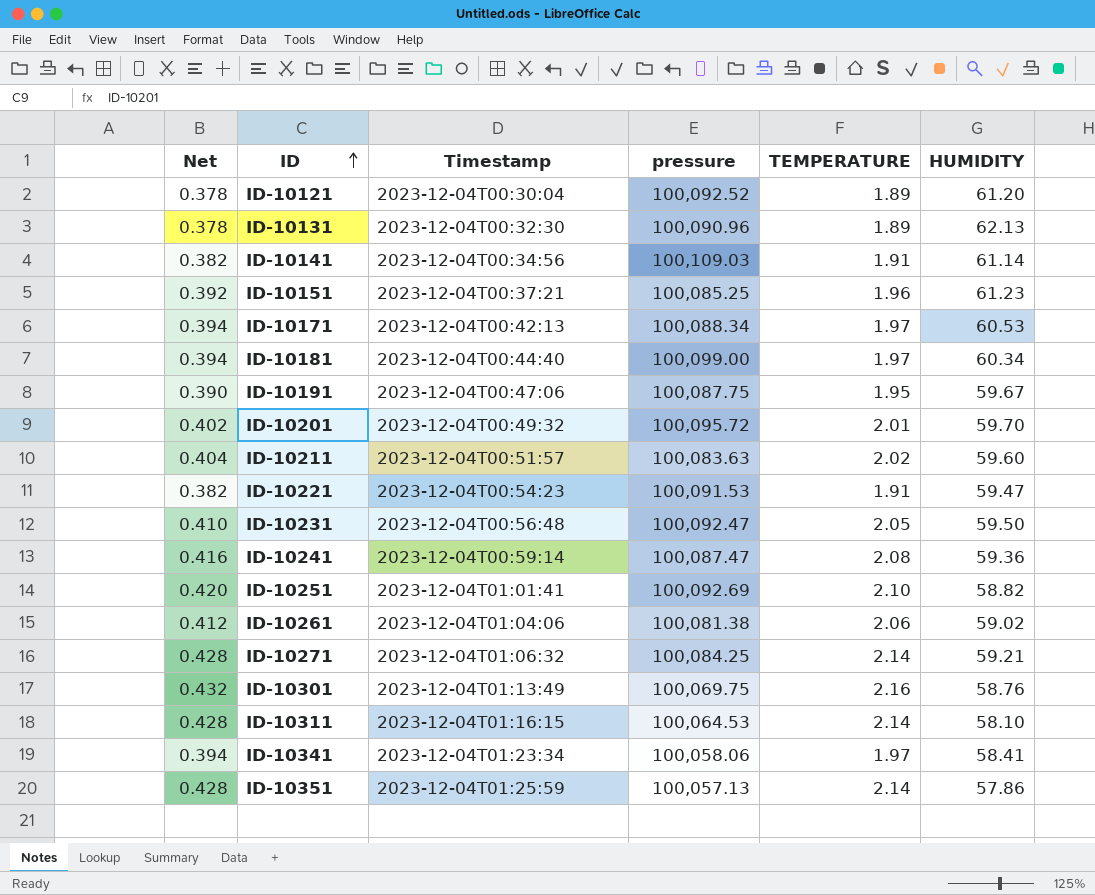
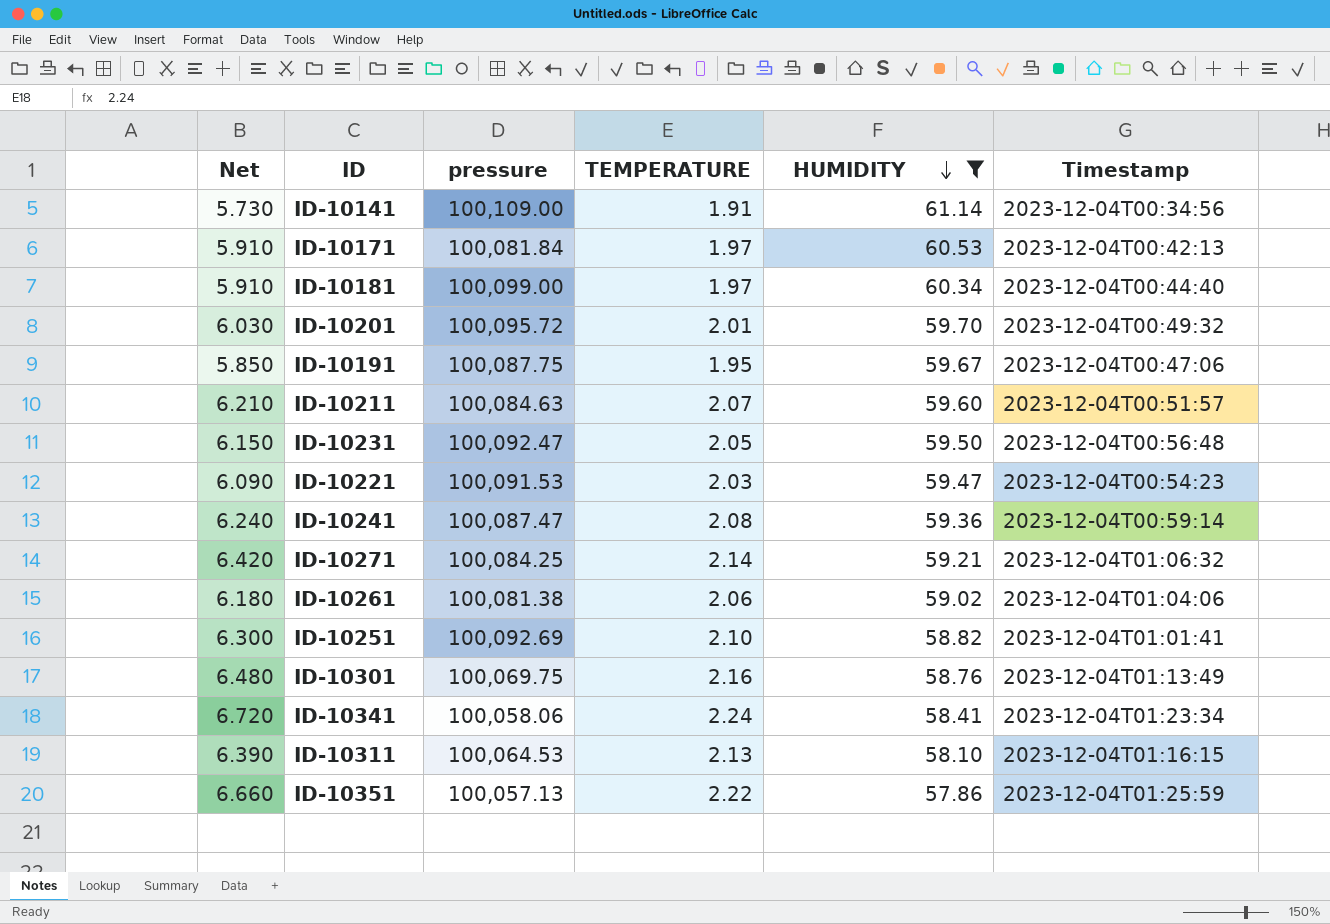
filter: none -> HUMIDITY <= 61.14
row order: ID ascending -> HUMIDITY descending
column Net | formula: [TEMPERATURE] * 0.2 -> [TEMPERATURE] * 3
column Timestamp | position: 3 -> 6
ID-10141 | pressure: 100,109.03 -> 100,109.00
ID-10171 | pressure: 100,088.34 -> 100,081.84
ID-10211 | pressure: 100,083.63 -> 100,084.63
ID-10211 | TEMPERATURE: 2.02 -> 2.07
ID-10221 | TEMPERATURE: 1.91 -> 2.03
ID-10341 | TEMPERATURE: 1.97 -> 2.24
ID-10311 | TEMPERATURE: 2.14 -> 2.13
ID-10351 | TEMPERATURE: 2.14 -> 2.22

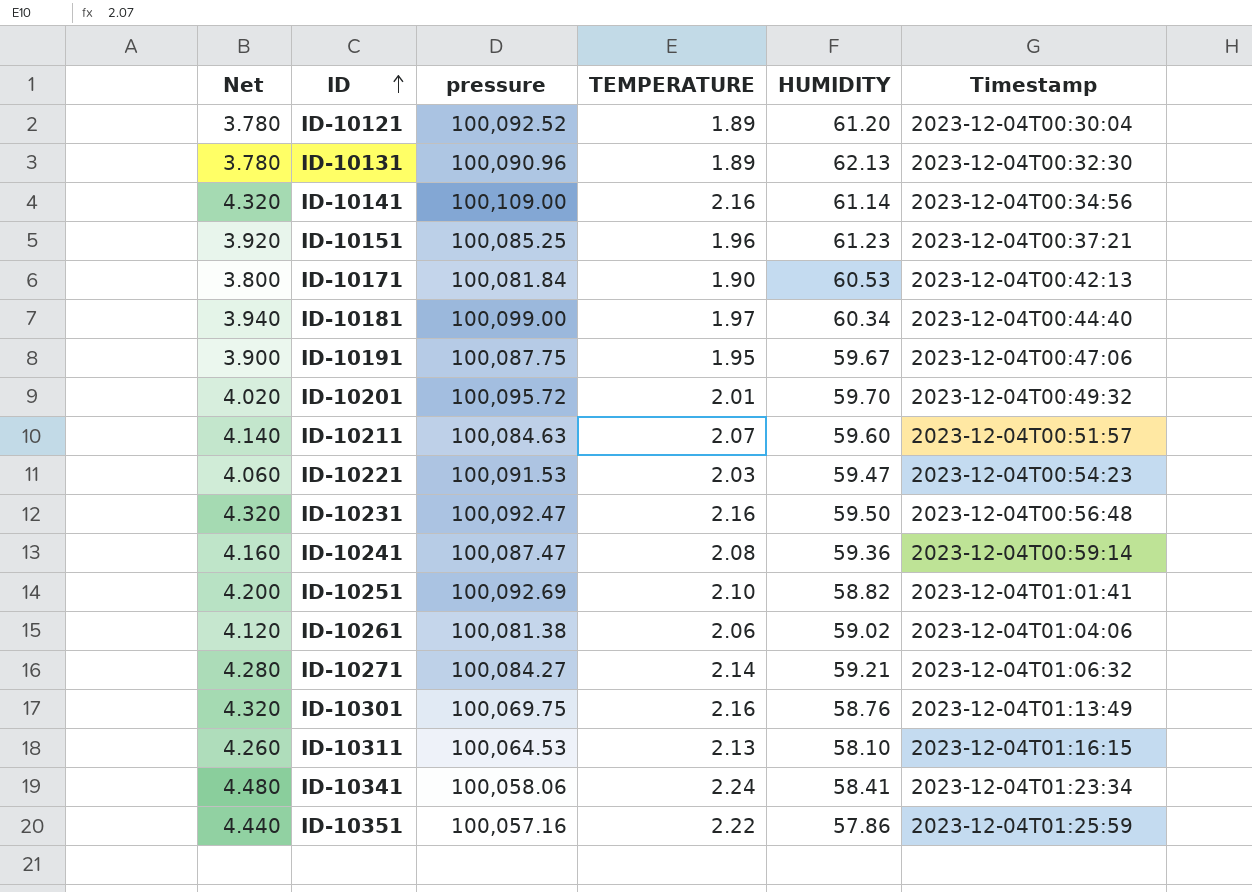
filter: HUMIDITY <= 61.14 -> none
row order: HUMIDITY descending -> ID ascending
column Net | formula: [TEMPERATURE] * 3 -> [TEMPERATURE] * 2
ID-10141 | TEMPERATURE: 1.91 -> 2.16
ID-10171 | TEMPERATURE: 1.97 -> 1.90
ID-10231 | TEMPERATURE: 2.05 -> 2.16
ID-10271 | pressure: 100,084.25 -> 100,084.27
ID-10351 | pressure: 100,057.13 -> 100,057.16

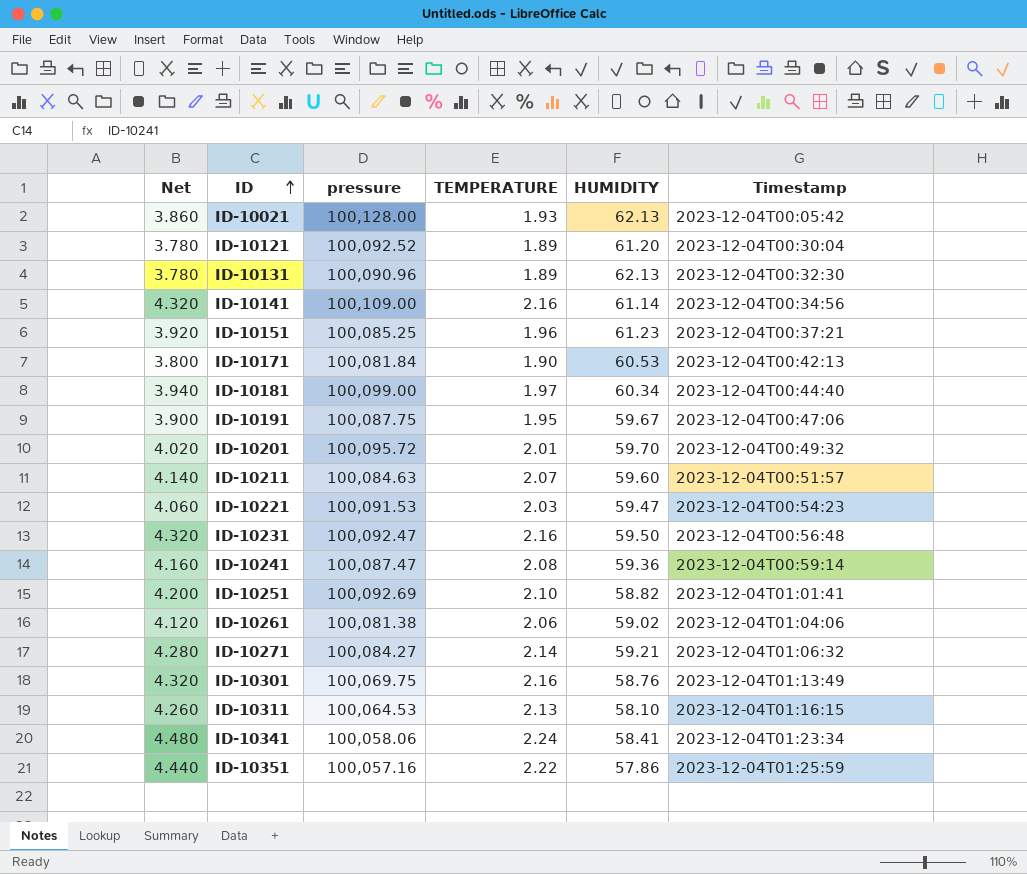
row ID-10021: none -> 3.860 | 100,128.00 | 1.93 | 62.13 | 2023-12-04T00:05:42

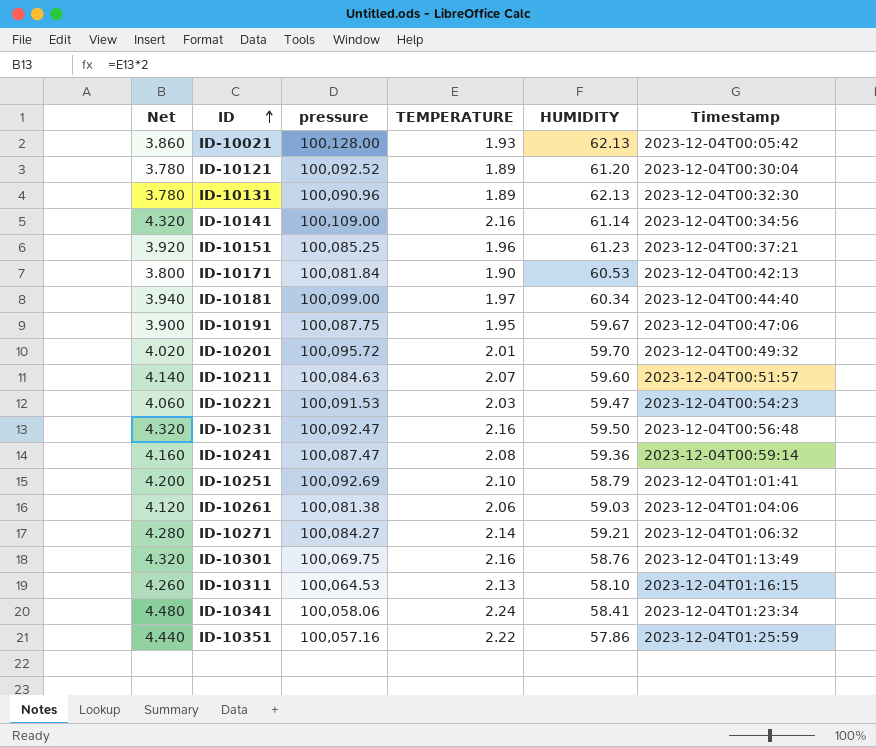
ID-10251 | HUMIDITY: 58.82 -> 58.79
ID-10261 | HUMIDITY: 59.02 -> 59.03

